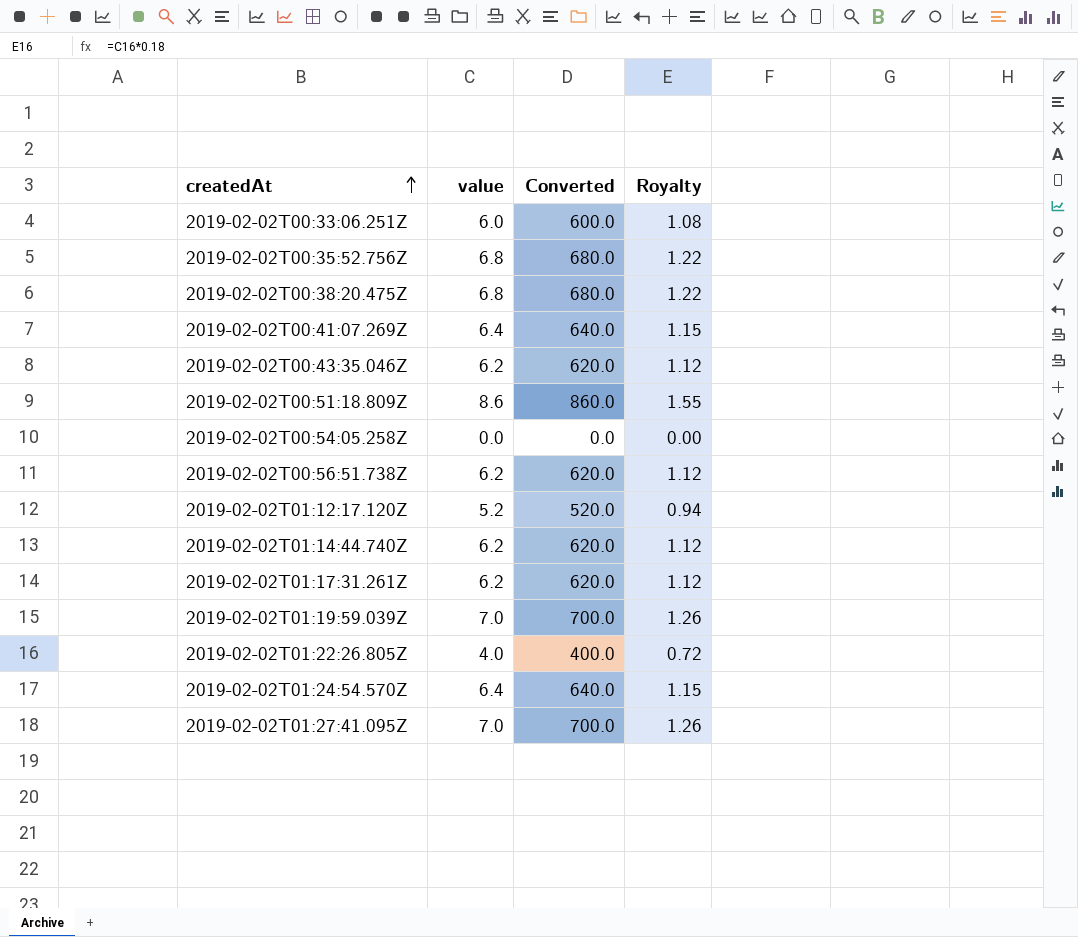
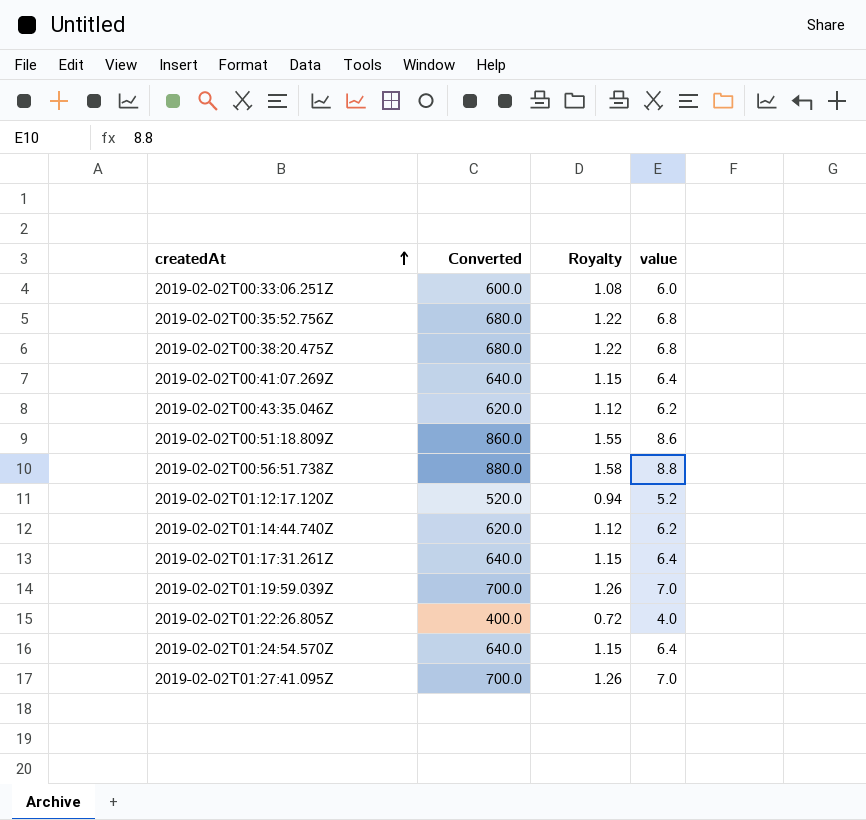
column value | position: 2 -> 4
row 2019-02-02T00:54:05.258Z: 0.0 | 0.0 | 0.00 -> none
2019-02-02T00:56:51.738Z | Converted: 620.0 -> 880.0
2019-02-02T00:56:51.738Z | Royalty: 1.12 -> 1.58
2019-02-02T00:56:51.738Z | value: 6.2 -> 8.8
2019-02-02T01:17:31.261Z | Converted: 620.0 -> 640.0
2019-02-02T01:17:31.261Z | Royalty: 1.12 -> 1.15
2019-02-02T01:17:31.261Z | value: 6.2 -> 6.4

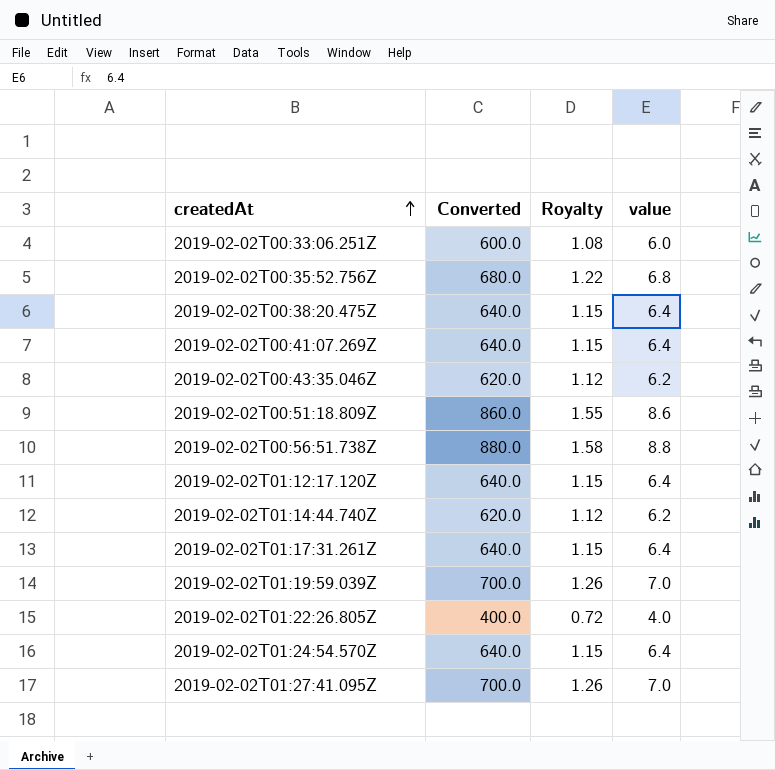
2019-02-02T00:38:20.475Z | Converted: 680.0 -> 640.0
2019-02-02T00:38:20.475Z | Royalty: 1.22 -> 1.15
2019-02-02T00:38:20.475Z | value: 6.8 -> 6.4
2019-02-02T01:12:17.120Z | Converted: 520.0 -> 640.0
2019-02-02T01:12:17.120Z | Royalty: 0.94 -> 1.15
2019-02-02T01:12:17.120Z | value: 5.2 -> 6.4

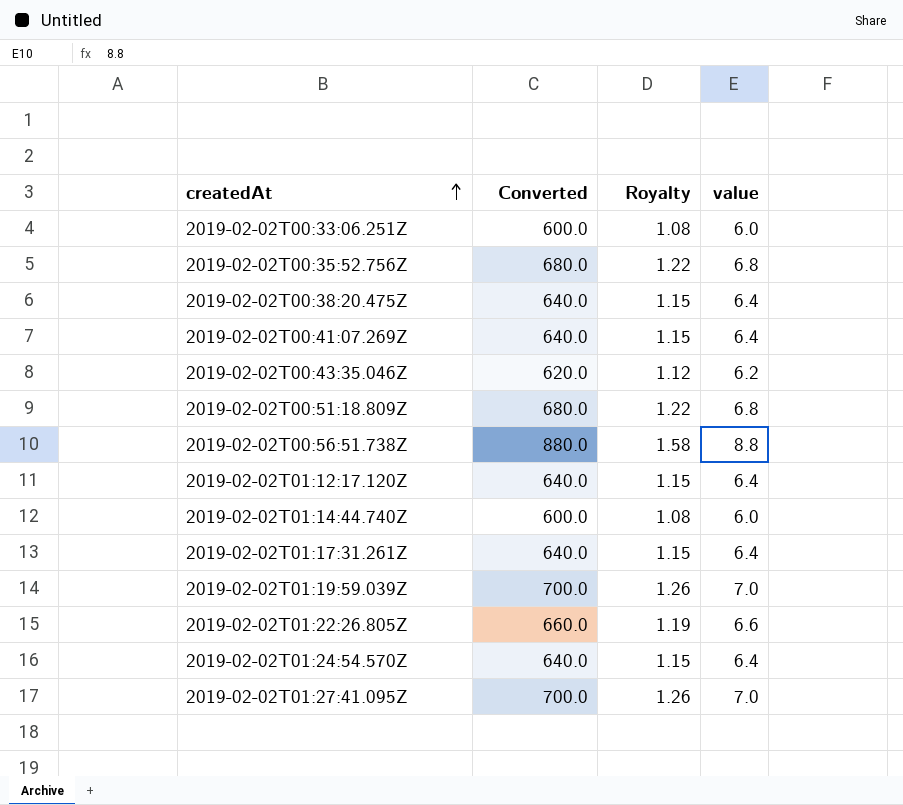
2019-02-02T00:51:18.809Z | Converted: 860.0 -> 680.0
2019-02-02T00:51:18.809Z | Royalty: 1.55 -> 1.22
2019-02-02T00:51:18.809Z | value: 8.6 -> 6.8
2019-02-02T01:14:44.740Z | Converted: 620.0 -> 600.0
2019-02-02T01:14:44.740Z | Royalty: 1.12 -> 1.08
2019-02-02T01:14:44.740Z | value: 6.2 -> 6.0
2019-02-02T01:22:26.805Z | Converted: 400.0 -> 660.0
2019-02-02T01:22:26.805Z | Royalty: 0.72 -> 1.19
2019-02-02T01:22:26.805Z | value: 4.0 -> 6.6

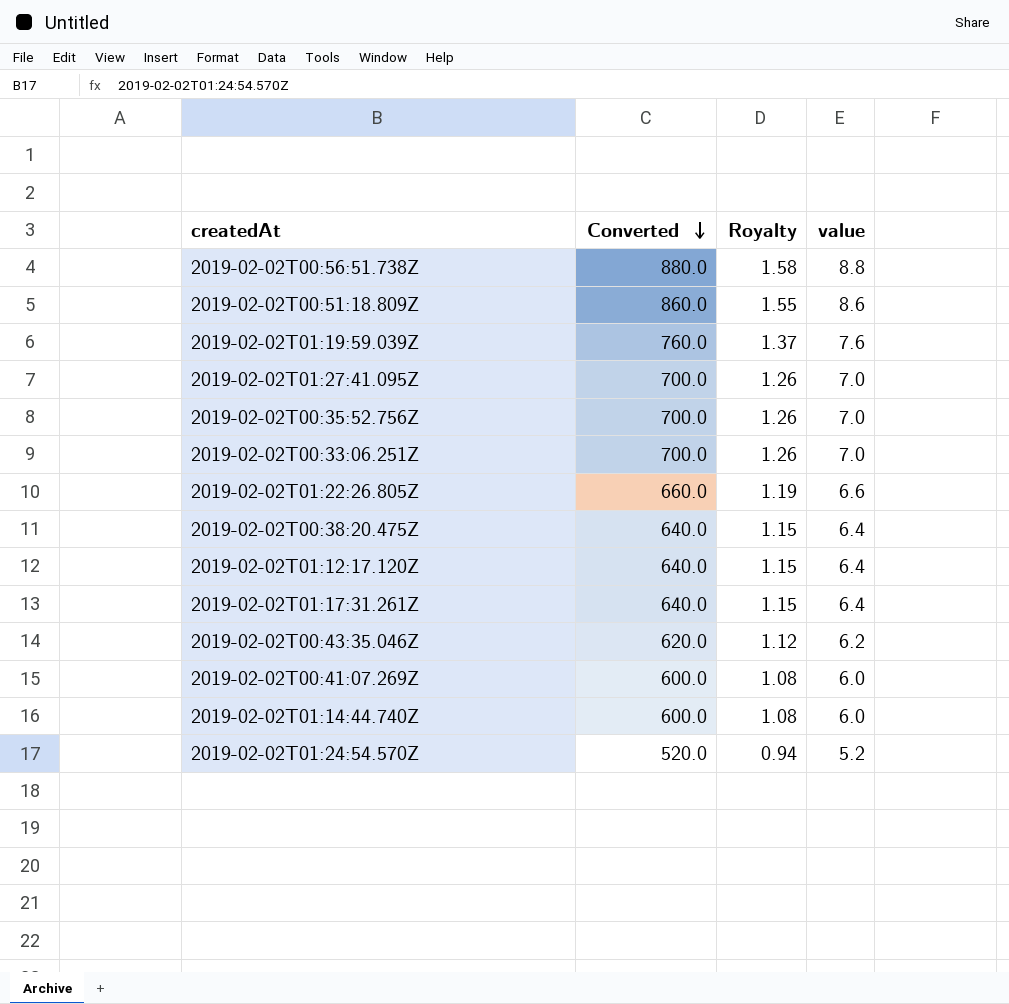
row order: createdAt ascending -> Converted descending
2019-02-02T00:51:18.809Z | Converted: 680.0 -> 860.0
2019-02-02T00:51:18.809Z | Royalty: 1.22 -> 1.55
2019-02-02T00:51:18.809Z | value: 6.8 -> 8.6
2019-02-02T01:19:59.039Z | Converted: 700.0 -> 760.0
2019-02-02T01:19:59.039Z | Royalty: 1.26 -> 1.37
2019-02-02T01:19:59.039Z | value: 7.0 -> 7.6
2019-02-02T00:35:52.756Z | Converted: 680.0 -> 700.0
2019-02-02T00:35:52.756Z | Royalty: 1.22 -> 1.26
2019-02-02T00:35:52.756Z | value: 6.8 -> 7.0
2019-02-02T00:33:06.251Z | Converted: 600.0 -> 700.0
2019-02-02T00:33:06.251Z | Royalty: 1.08 -> 1.26
2019-02-02T00:33:06.251Z | value: 6.0 -> 7.0
2019-02-02T00:41:07.269Z | Converted: 640.0 -> 600.0
2019-02-02T00:41:07.269Z | Royalty: 1.15 -> 1.08
2019-02-02T00:41:07.269Z | value: 6.4 -> 6.0
2019-02-02T01:24:54.570Z | Converted: 640.0 -> 520.0
2019-02-02T01:24:54.570Z | Royalty: 1.15 -> 0.94
2019-02-02T01:24:54.570Z | value: 6.4 -> 5.2

